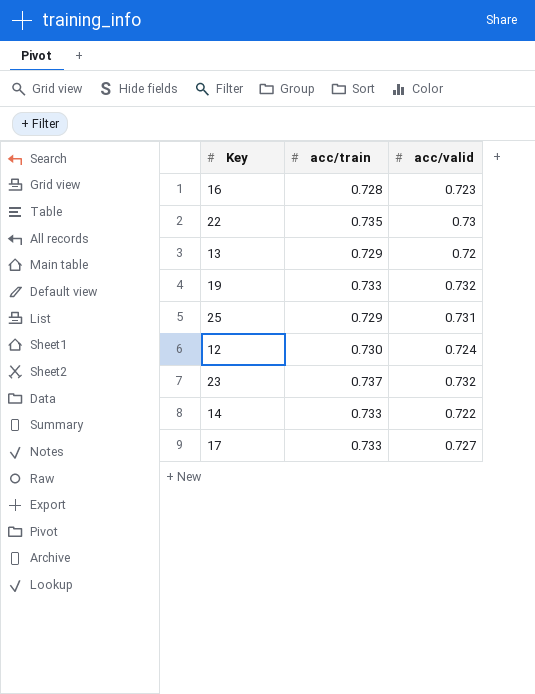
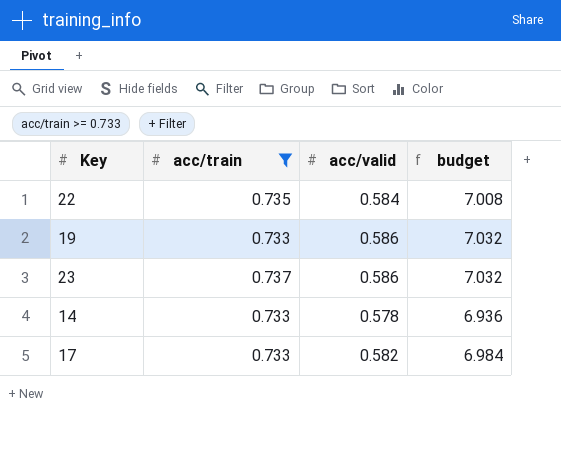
filter: none -> acc/train >= 0.733
column budget | formula: none -> [acc/valid] * 12
22 | acc/valid: 0.73 -> 0.584
19 | acc/valid: 0.732 -> 0.586
23 | acc/valid: 0.732 -> 0.586
14 | acc/valid: 0.722 -> 0.578
17 | acc/valid: 0.727 -> 0.582

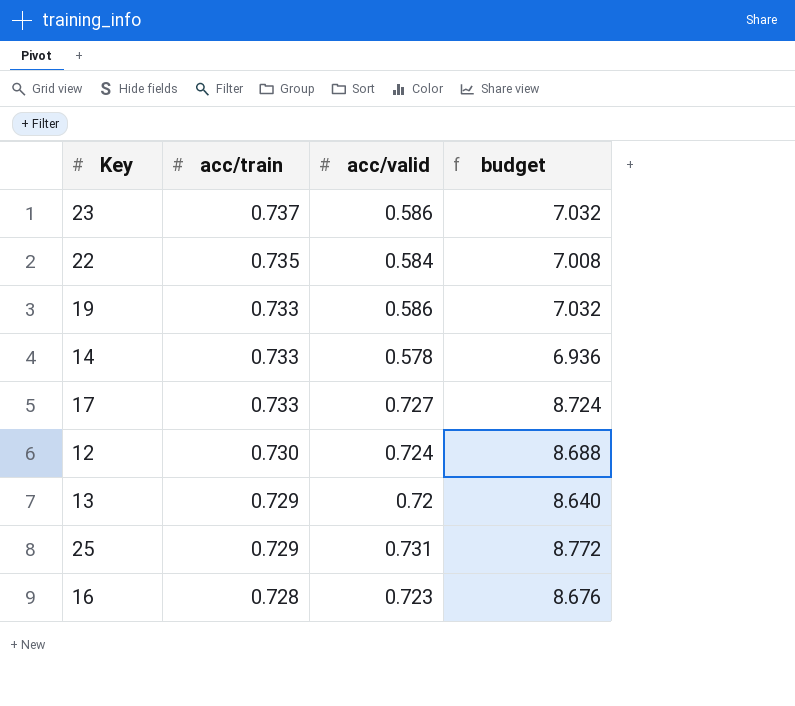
filter: acc/train >= 0.733 -> none
row order: none -> acc/train descending
17 | acc/valid: 0.582 -> 0.727
17 | budget: 6.984 -> 8.724

